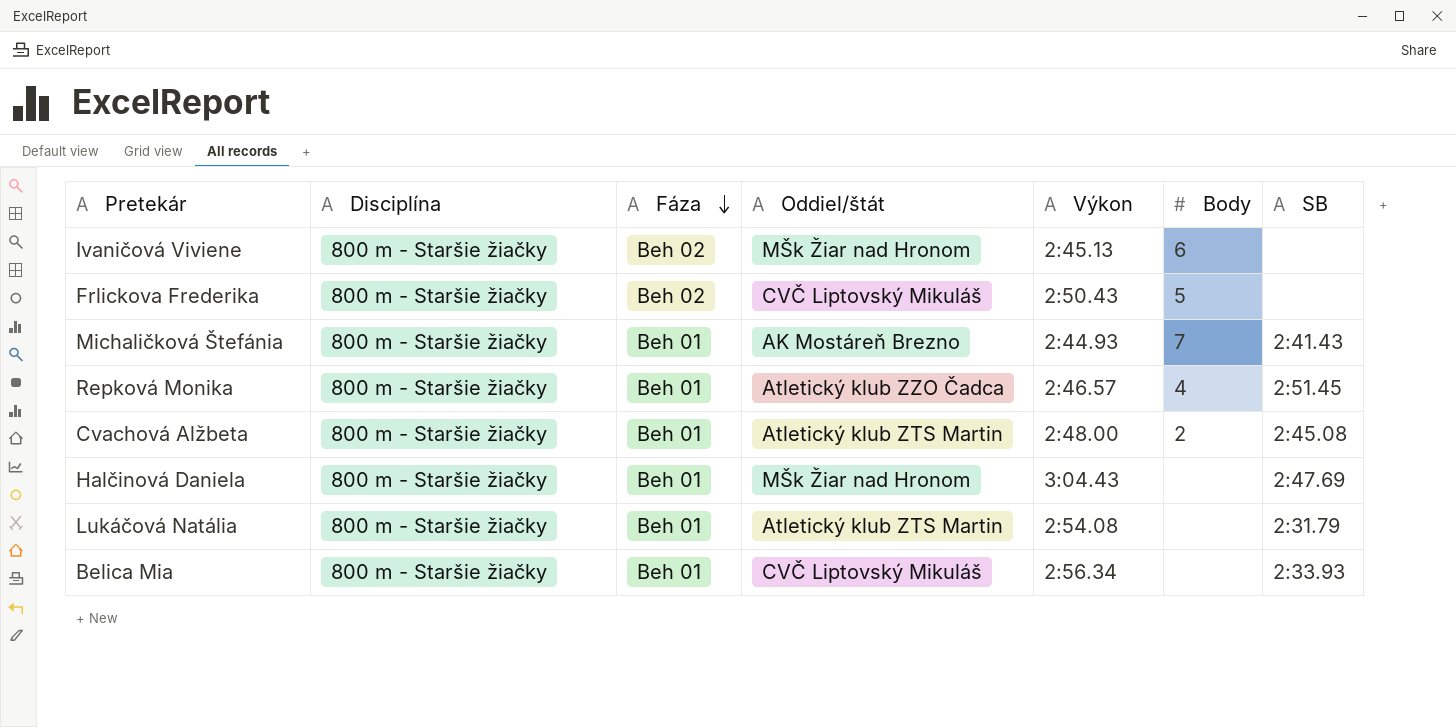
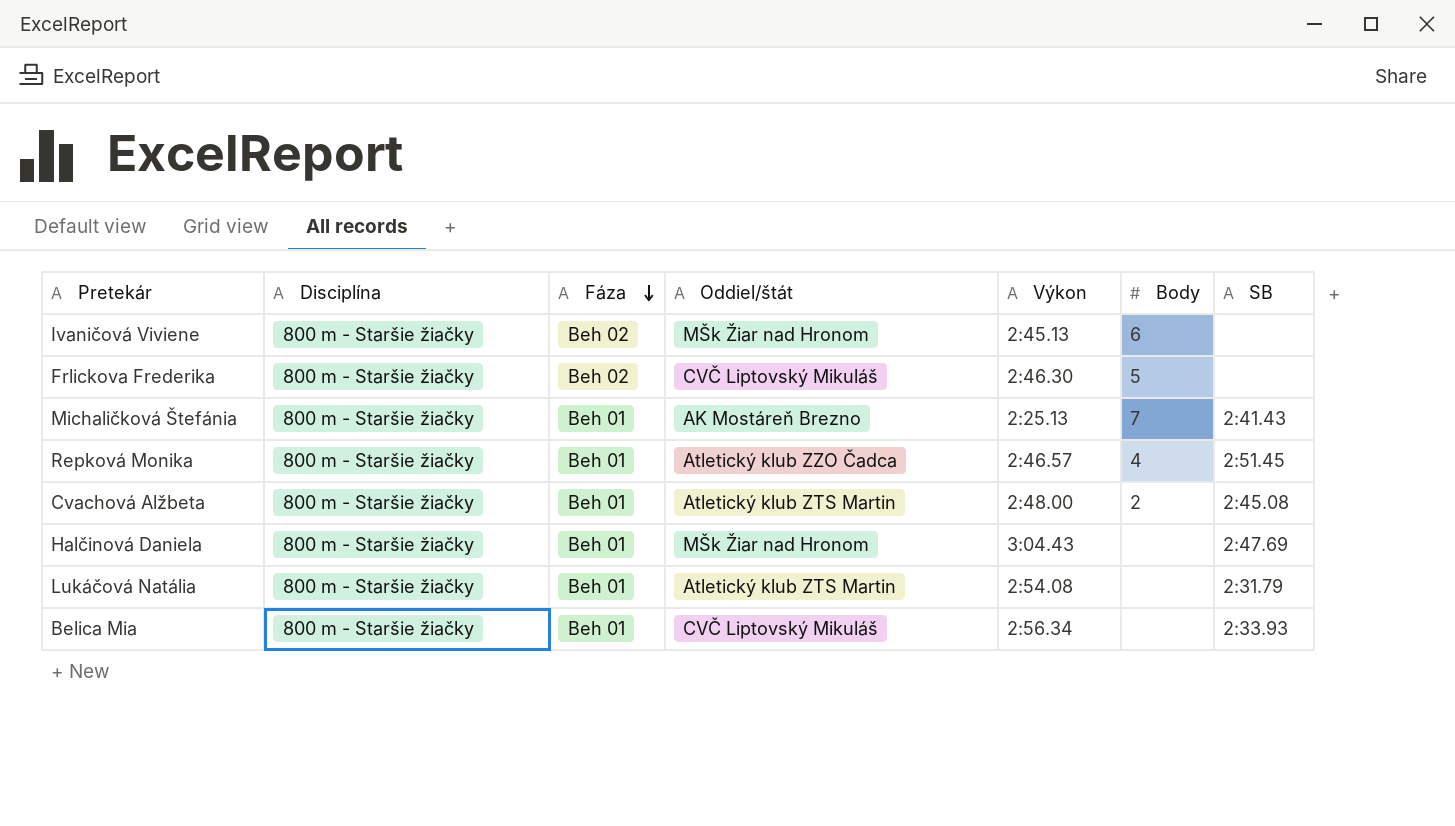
Frlickova Frederika | Výkon: 2:50.43 -> 2:46.30
Michaličková Štefánia | Výkon: 2:44.93 -> 2:25.13

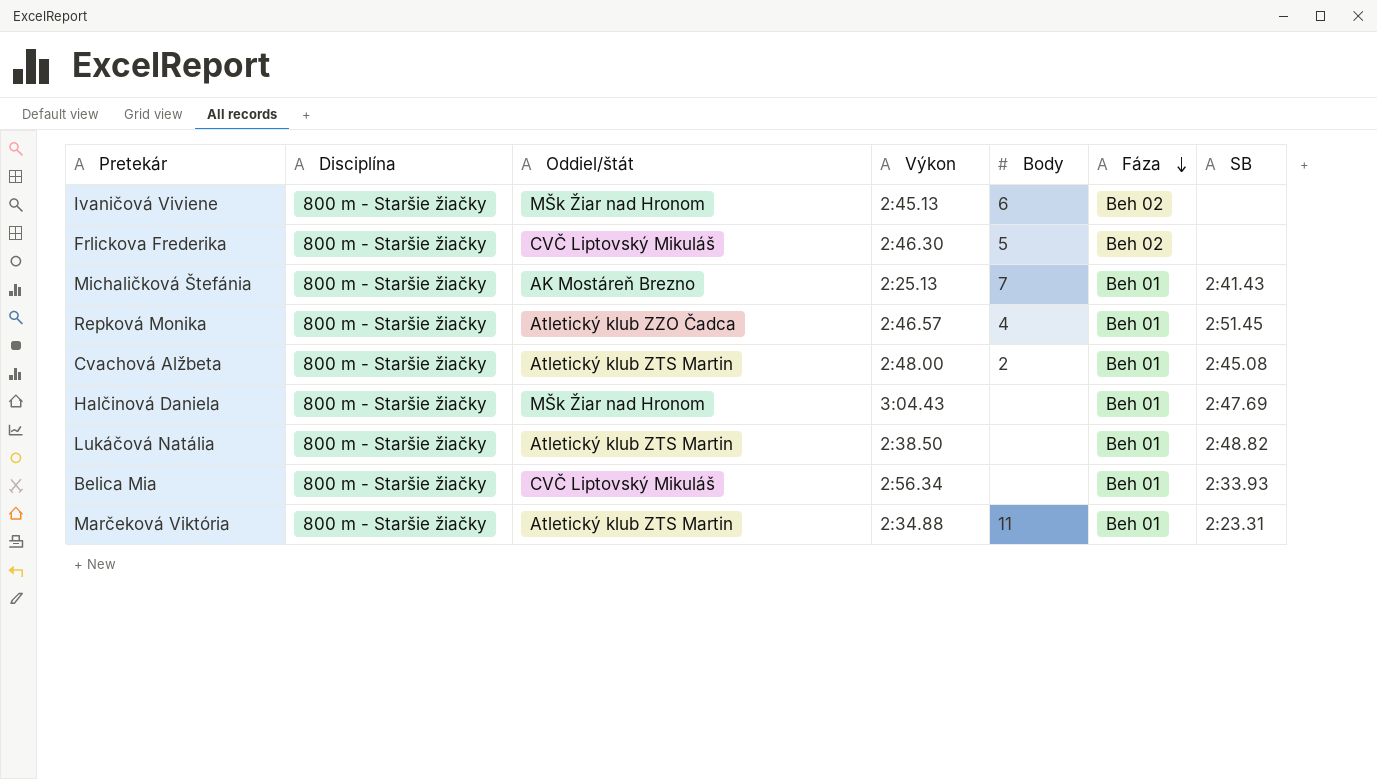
column Fáza | position: 3 -> 6
Lukáčová Natália | Výkon: 2:54.08 -> 2:38.50
Lukáčová Natália | SB: 2:31.79 -> 2:48.82
row Marčeková Viktória: none -> 800 m - Staršie žiačky | Atletický klub ZTS Martin | 2:34.88 | 11 | Beh 01 | 2:23.31

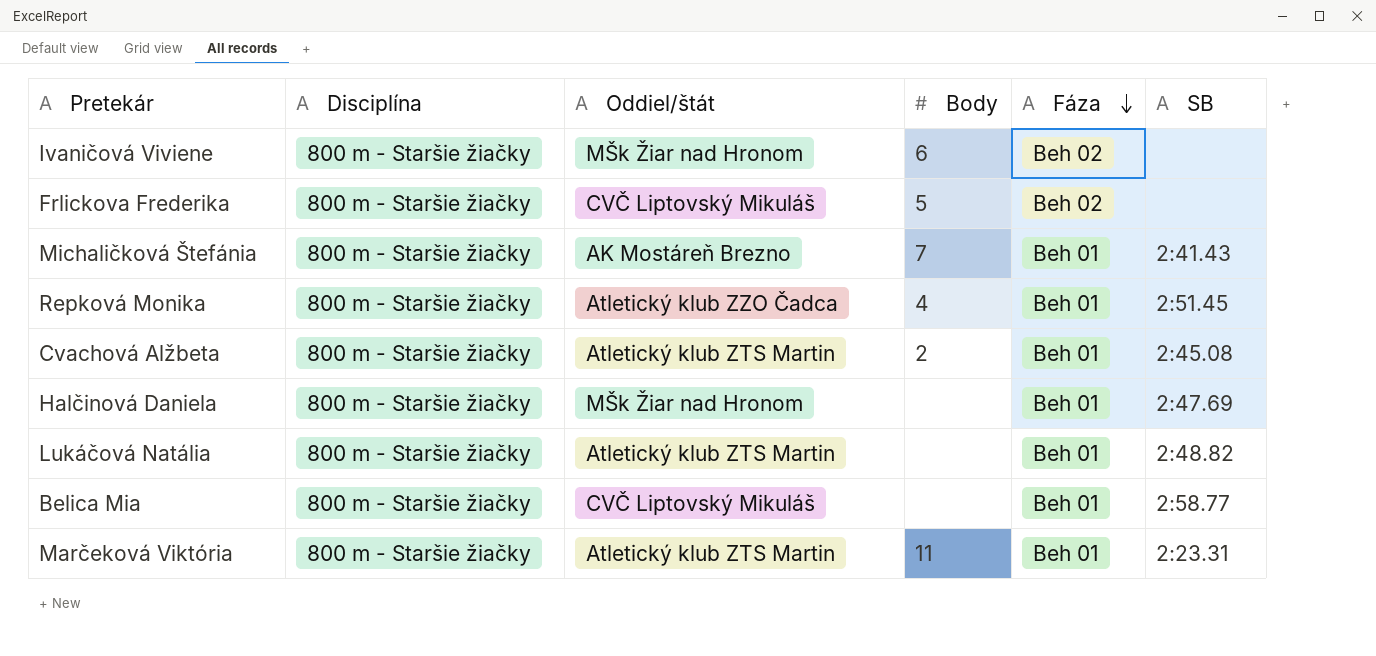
column Výkon | position: 4 -> none
Belica Mia | SB: 2:33.93 -> 2:58.77

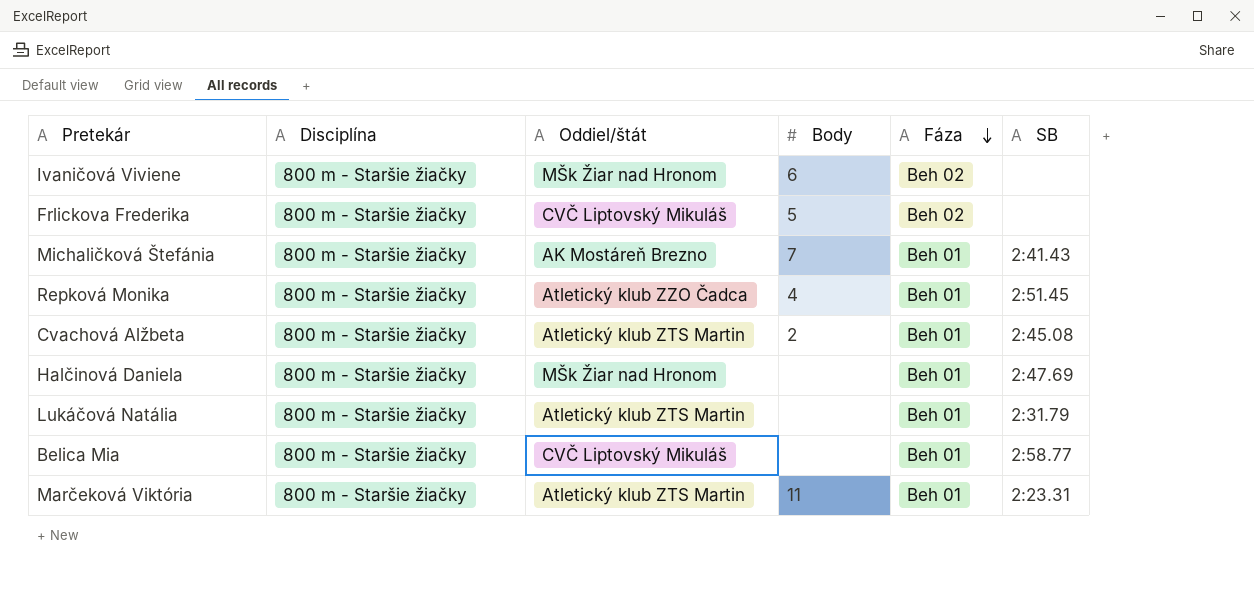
Lukáčová Natália | SB: 2:48.82 -> 2:31.79

